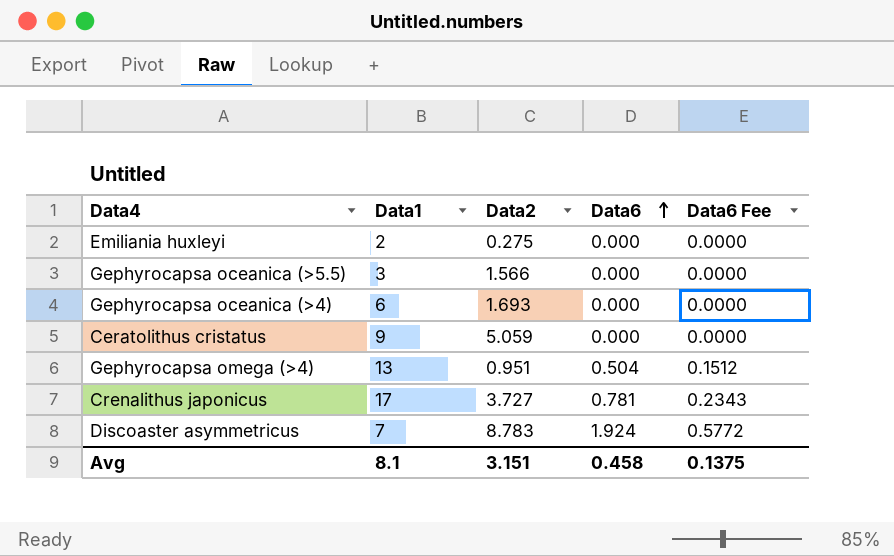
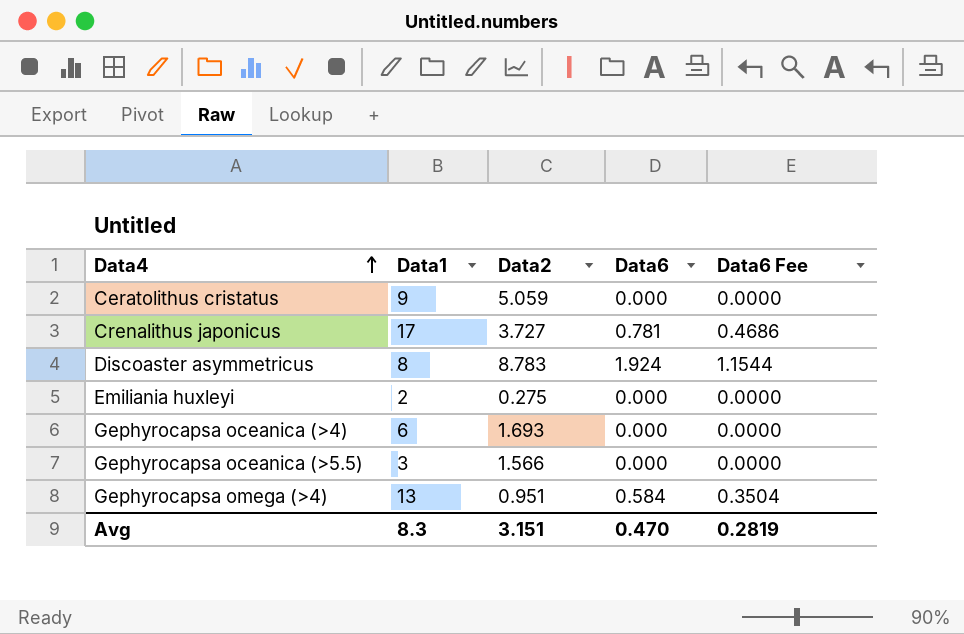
row order: Data6 ascending -> Data4 ascending
column Data6 Fee | formula: [Data6] * 0.3 -> [Data6] * 0.6
Discoaster asymmetricus | Data1: 7 -> 8
Gephyrocapsa omega (>4) | Data6: 0.504 -> 0.584
Avg | Data1: 8.1 -> 8.3
Avg | Data6: 0.458 -> 0.470
Avg | Data6 Fee: 0.1375 -> 0.2819

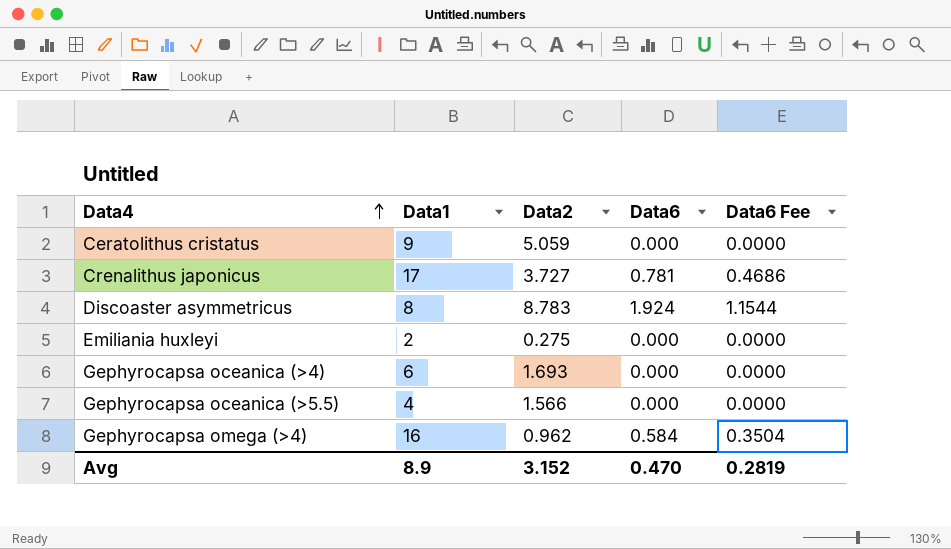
Gephyrocapsa oceanica (>5.5) | Data1: 3 -> 4
Gephyrocapsa omega (>4) | Data1: 13 -> 16
Gephyrocapsa omega (>4) | Data2: 0.951 -> 0.962
Avg | Data1: 8.3 -> 8.9
Avg | Data2: 3.151 -> 3.152

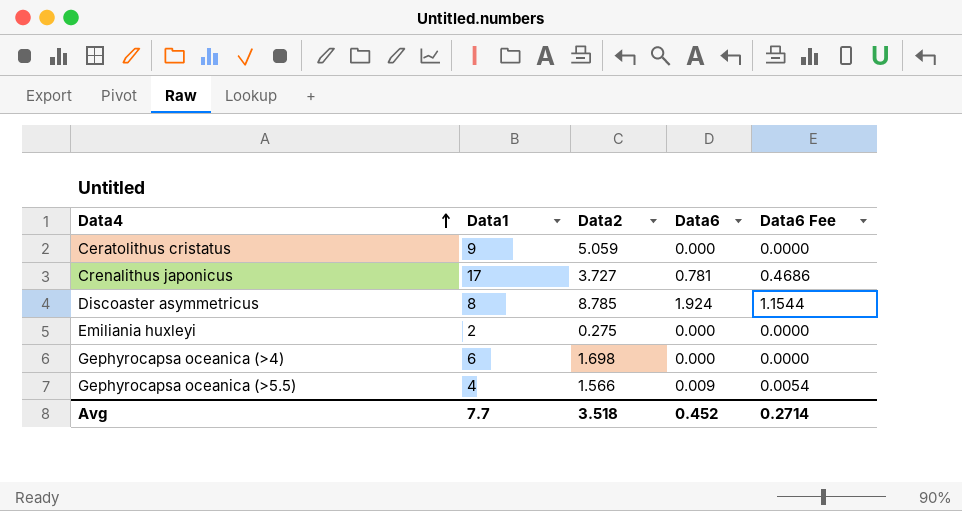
row Gephyrocapsa omega (>4): 16 | 0.962 | 0.584 | 0.3504 -> none
Discoaster asymmetricus | Data2: 8.783 -> 8.785
Gephyrocapsa oceanica (>4) | Data2: 1.693 -> 1.698
Gephyrocapsa oceanica (>5.5) | Data6: 0.000 -> 0.009
Gephyrocapsa oceanica (>5.5) | Data6 Fee: 0.0000 -> 0.0054
Avg | Data1: 8.9 -> 7.7
Avg | Data2: 3.152 -> 3.518
Avg | Data6: 0.470 -> 0.452
Avg | Data6 Fee: 0.2819 -> 0.2714

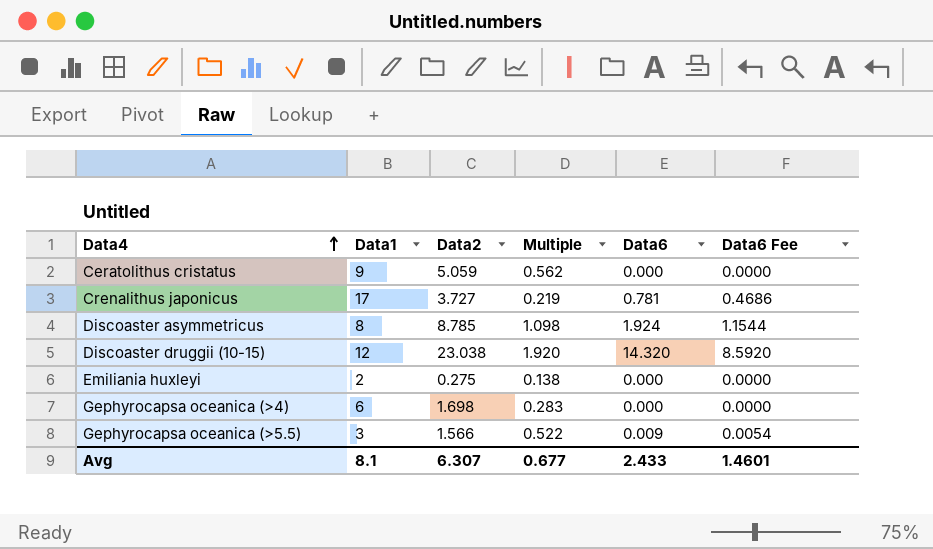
column Multiple | formula: none -> [Data2] / [Data1]
row Discoaster druggii (10-15): none -> 12 | 23.038 | 1.920 | 14.320 | 8.5920
Gephyrocapsa oceanica (>5.5) | Data1: 4 -> 3
Avg | Data1: 7.7 -> 8.1
Avg | Data2: 3.518 -> 6.307
Avg | Data6: 0.452 -> 2.433
Avg | Data6 Fee: 0.2714 -> 1.4601

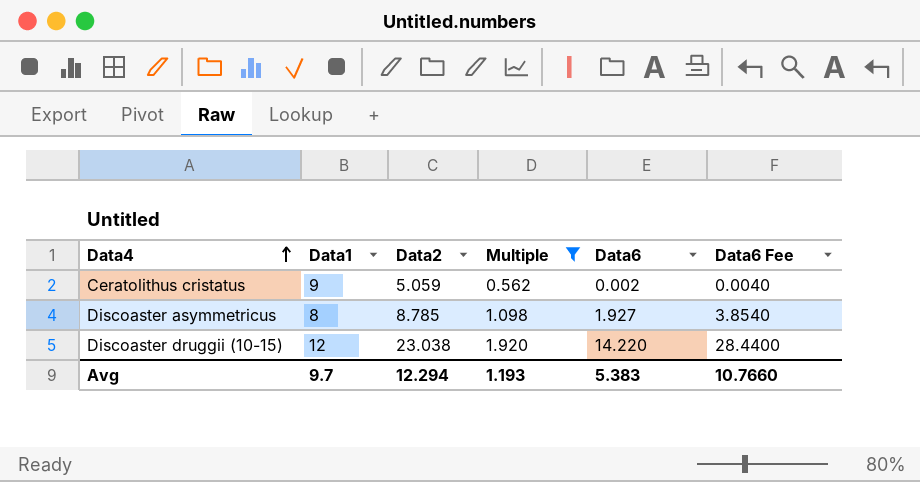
filter: none -> Multiple >= 0.562
column Data6 Fee | formula: [Data6] * 0.6 -> [Data6] * 2
Ceratolithus cristatus | Data6: 0.000 -> 0.002
Discoaster asymmetricus | Data6: 1.924 -> 1.927
Discoaster druggii (10-15) | Data6: 14.320 -> 14.220
Avg | Data1: 8.1 -> 9.7
Avg | Data2: 6.307 -> 12.294
Avg | Multiple: 0.677 -> 1.193
Avg | Data6: 2.433 -> 5.383
Avg | Data6 Fee: 1.4601 -> 10.7660

